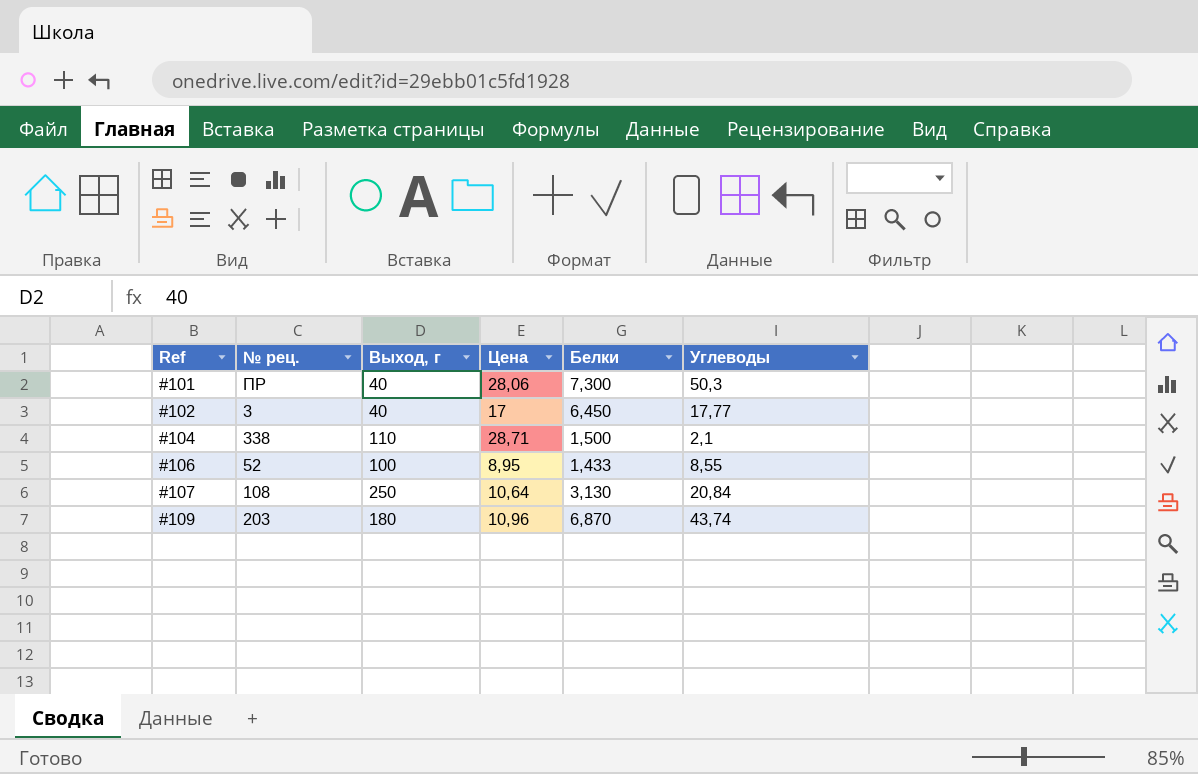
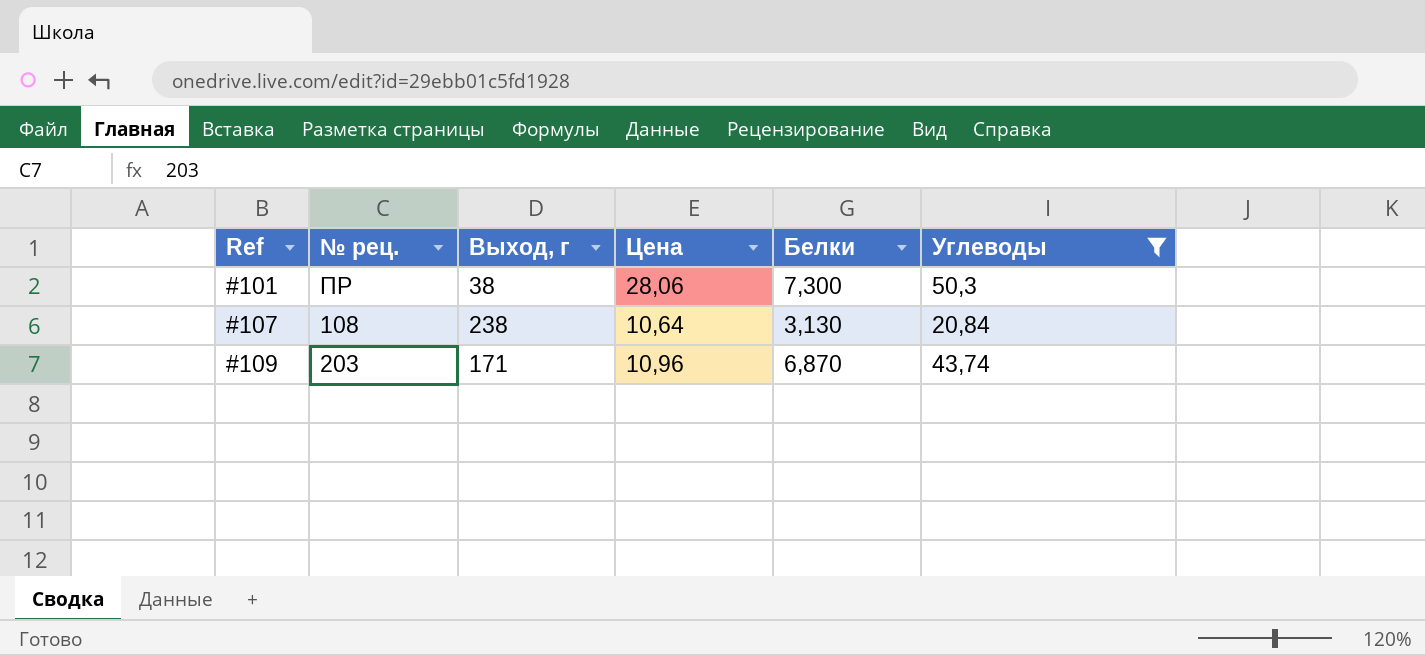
filter: none -> Углеводы >= 20,84
#101 | Выход, г: 40 -> 38
#107 | Выход, г: 250 -> 238
#109 | Выход, г: 180 -> 171

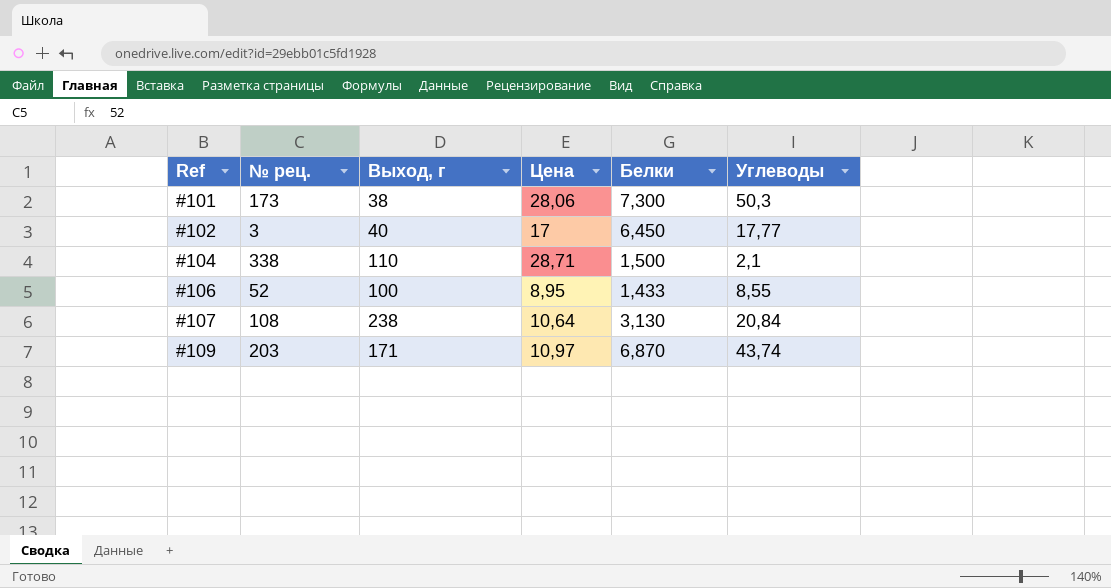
filter: Углеводы >= 20,84 -> none
#101 | № рец.: ПР -> 173
#109 | Цена: 10,96 -> 10,97

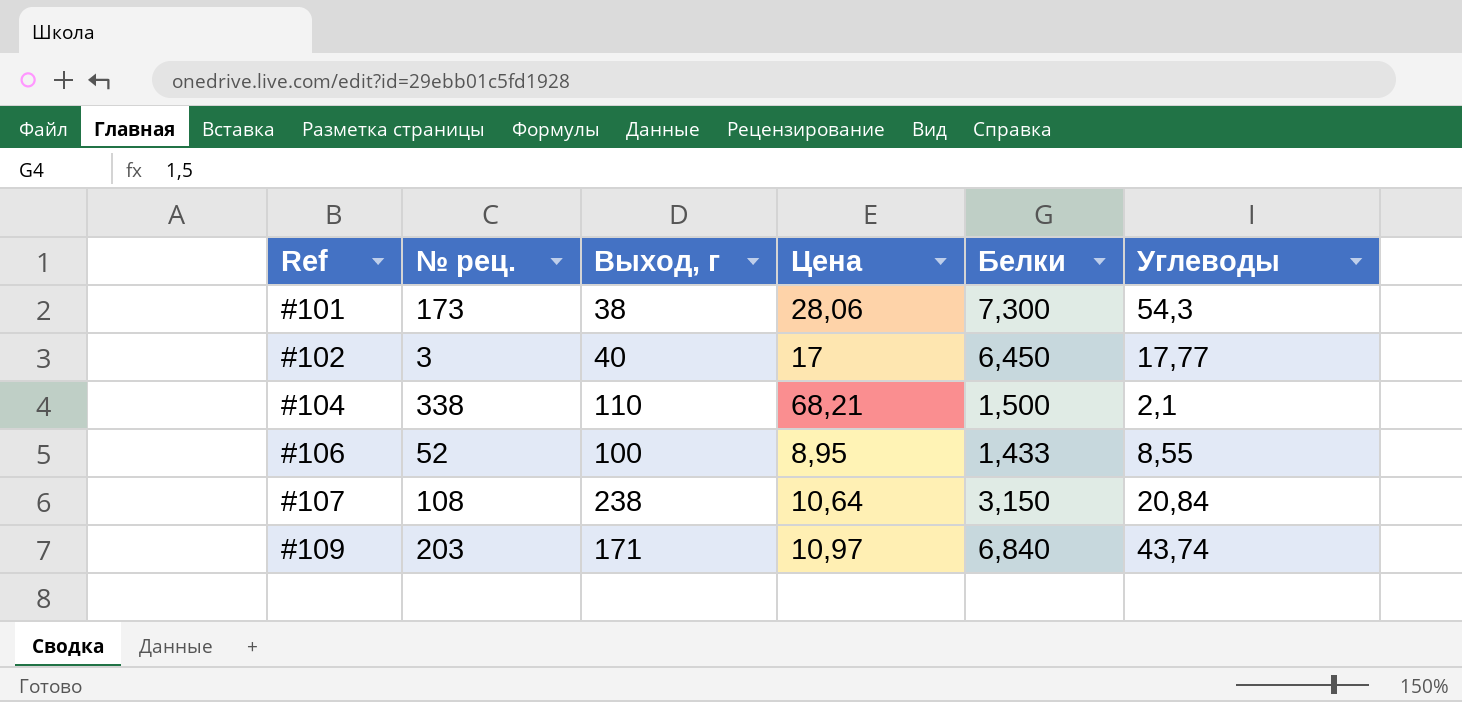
#101 | Углеводы: 50,3 -> 54,3
#104 | Цена: 28,71 -> 68,21
#107 | Белки: 3,130 -> 3,150
#109 | Белки: 6,870 -> 6,840

